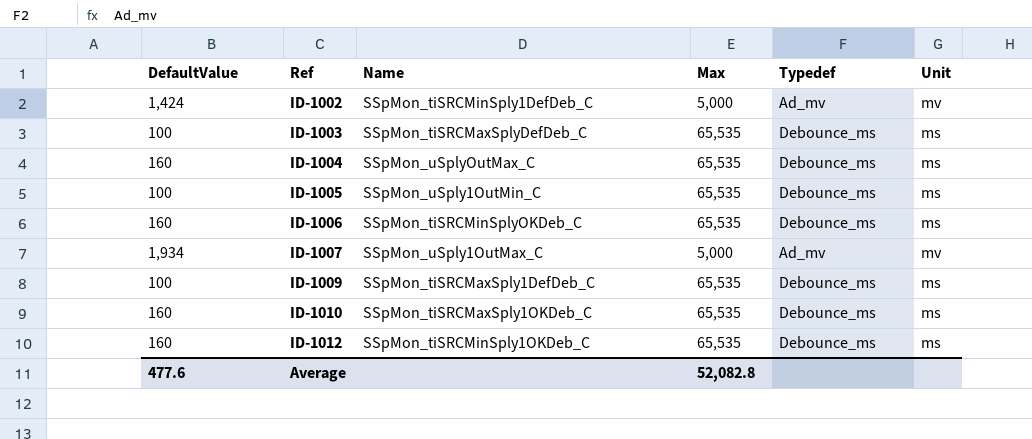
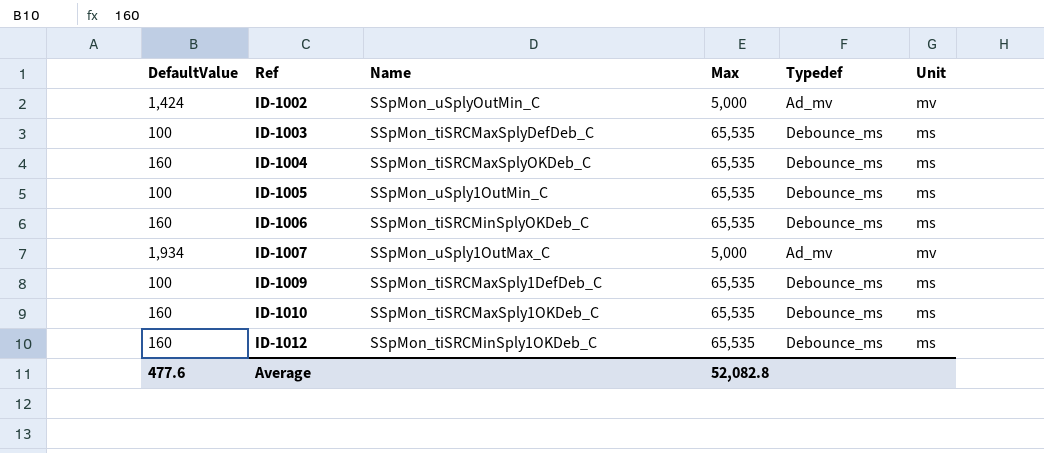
ID-1002 | Name: SSpMon_tiSRCMinSply1DefDeb_C -> SSpMon_uSplyOutMin_C
ID-1004 | Name: SSpMon_uSplyOutMax_C -> SSpMon_tiSRCMaxSplyOKDeb_C

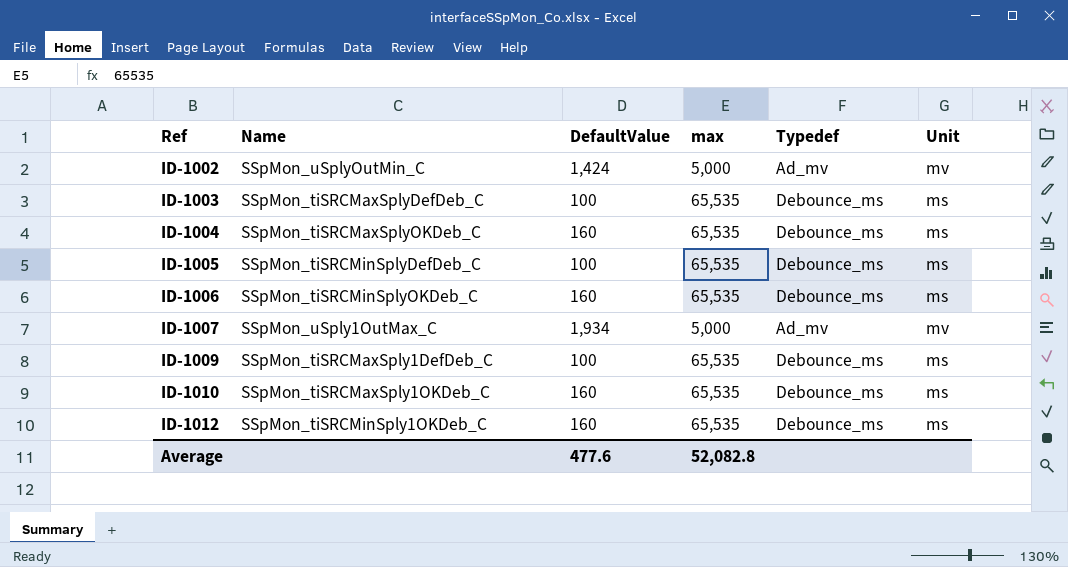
column DefaultValue | position: 1 -> 3
column name: Max -> max
ID-1005 | Name: SSpMon_uSply1OutMin_C -> SSpMon_tiSRCMinSplyDefDeb_C

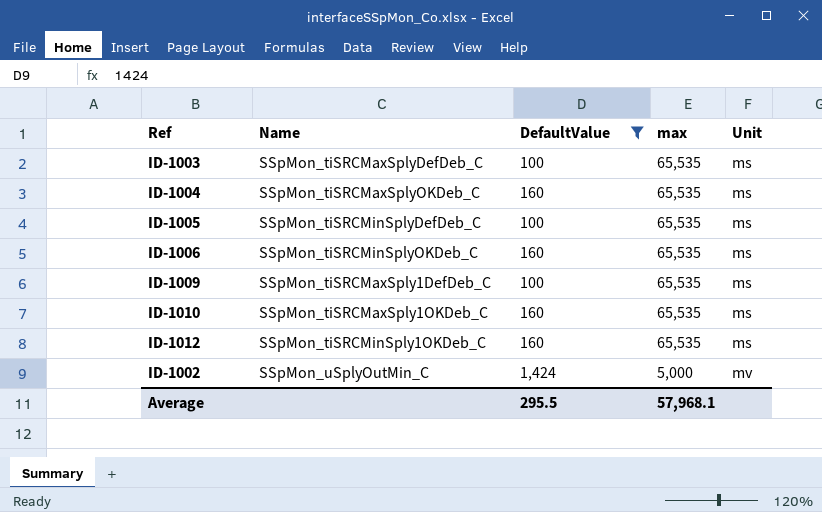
filter: none -> DefaultValue != 1,934
row order: Ref ascending -> max descending
column Typedef | position: 5 -> none
Average | DefaultValue: 477.6 -> 295.5
Average | max: 52,082.8 -> 57,968.1

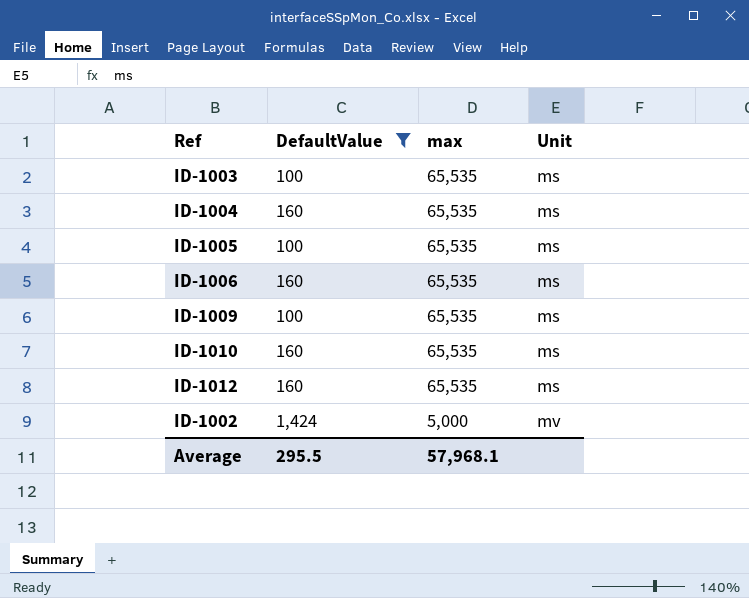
column Name | position: 2 -> none

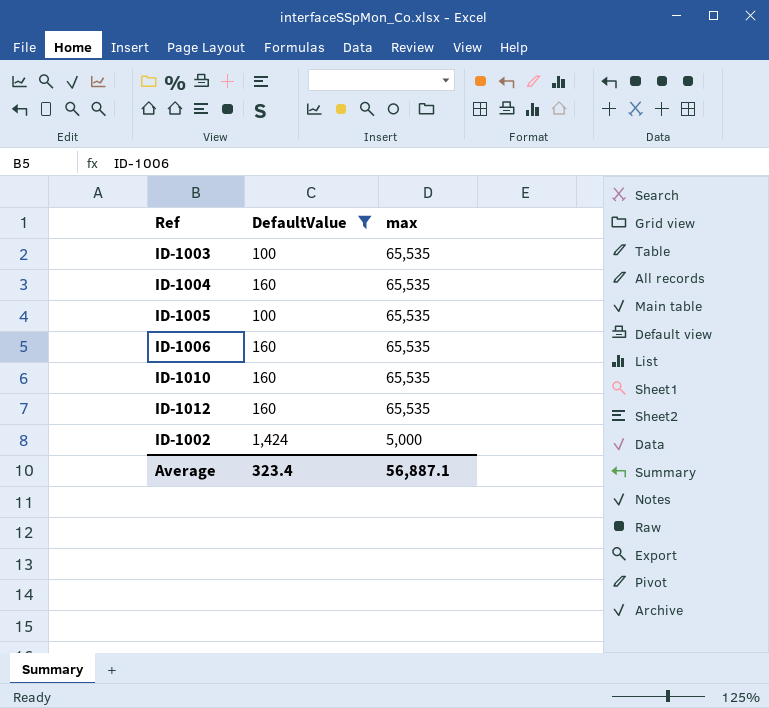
column Unit | position: 4 -> none
row ID-1009: 100 | 65,535 | ms -> none
Average | DefaultValue: 295.5 -> 323.4
Average | max: 57,968.1 -> 56,887.1

